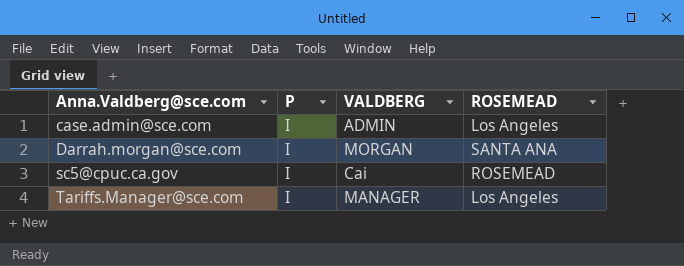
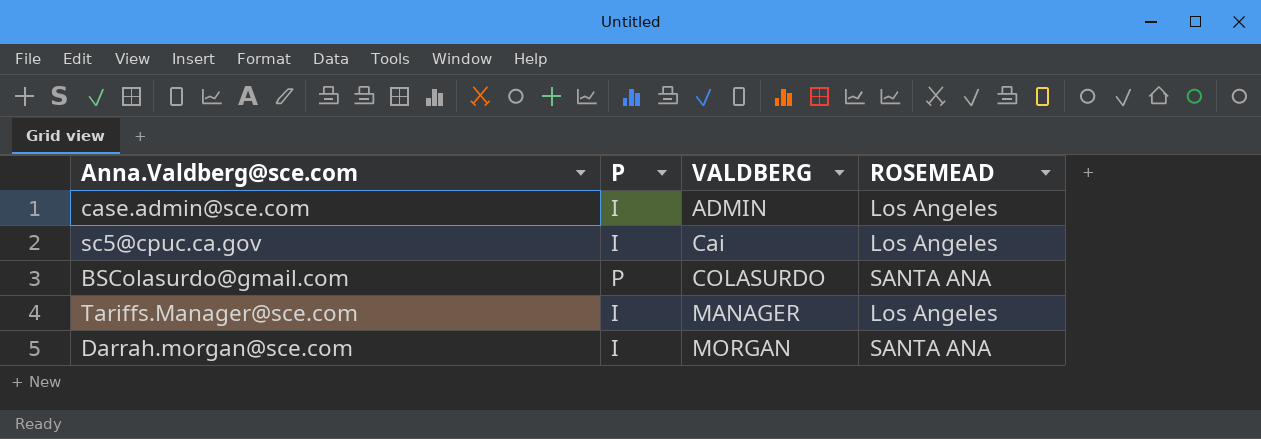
row order: Anna.Valdberg@sce.com ascending -> VALDBERG ascending
sc5@cpuc.ca.gov | ROSEMEAD: ROSEMEAD -> Los Angeles
row BSColasurdo@gmail.com: none -> P | COLASURDO | SANTA ANA

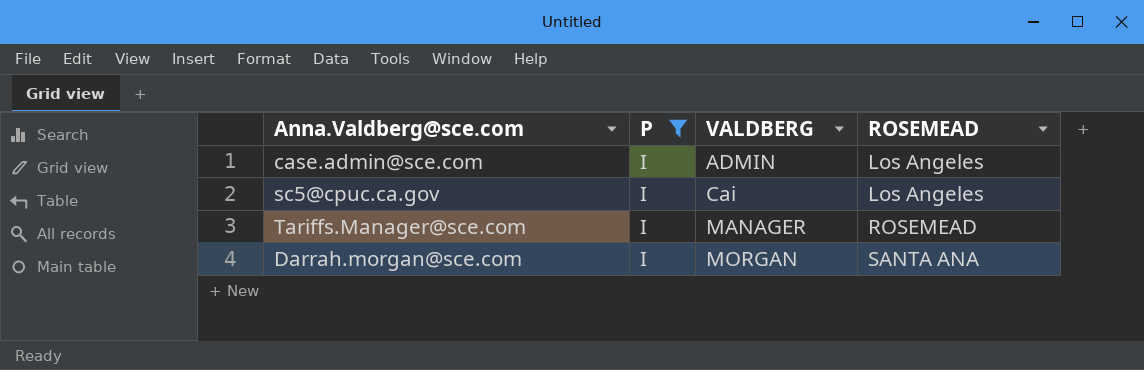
filter: none -> P = I
Tariffs.Manager@sce.com | ROSEMEAD: Los Angeles -> ROSEMEAD

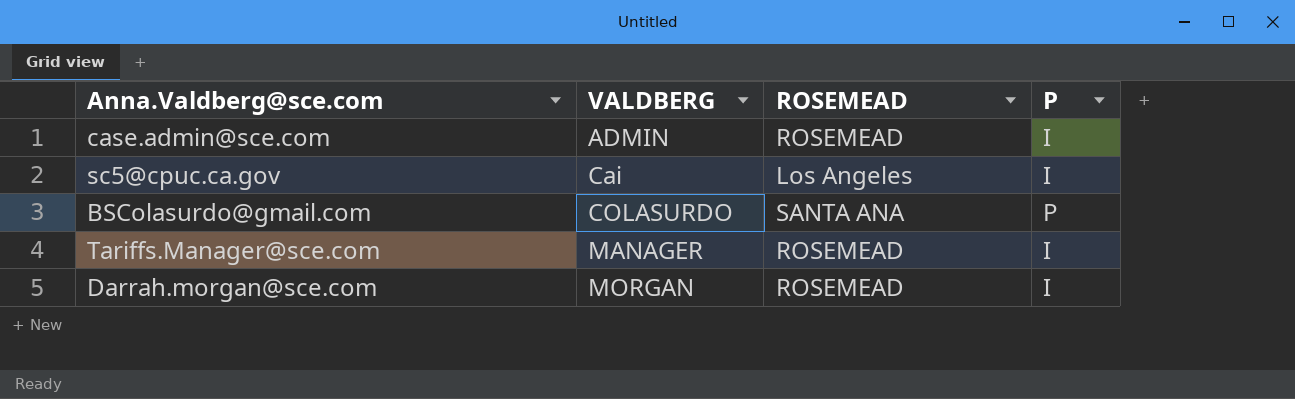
filter: P = I -> none
column P | position: 2 -> 4
case.admin@sce.com | ROSEMEAD: Los Angeles -> ROSEMEAD
Darrah.morgan@sce.com | ROSEMEAD: SANTA ANA -> ROSEMEAD

